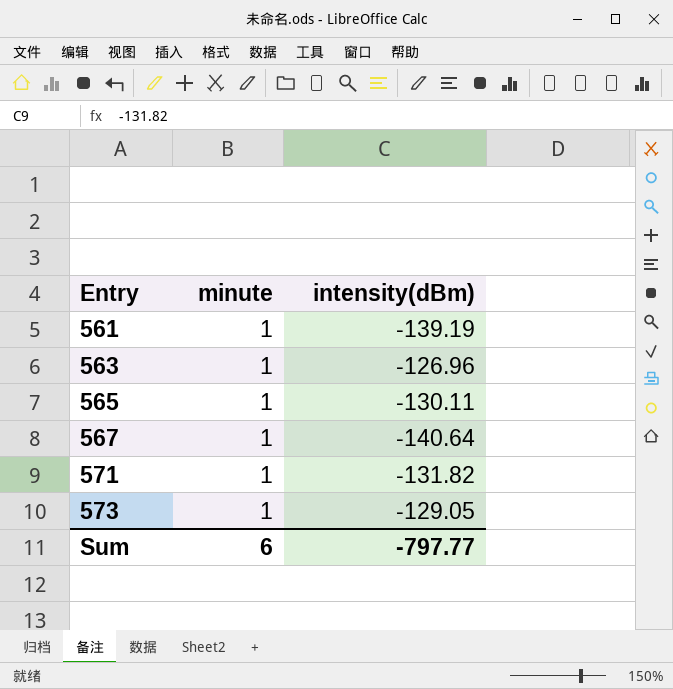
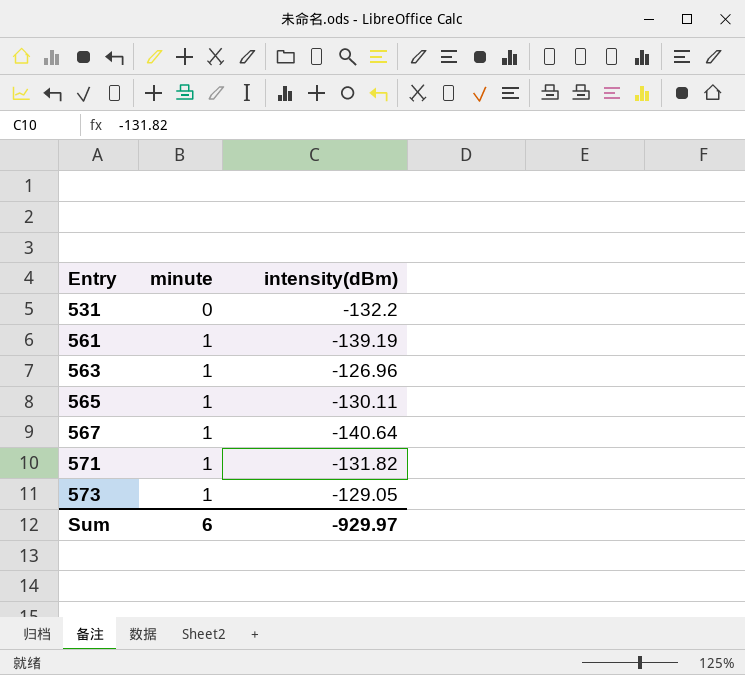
row 531: none -> 0 | -132.2
Sum | intensity(dBm): -797.77 -> -929.97

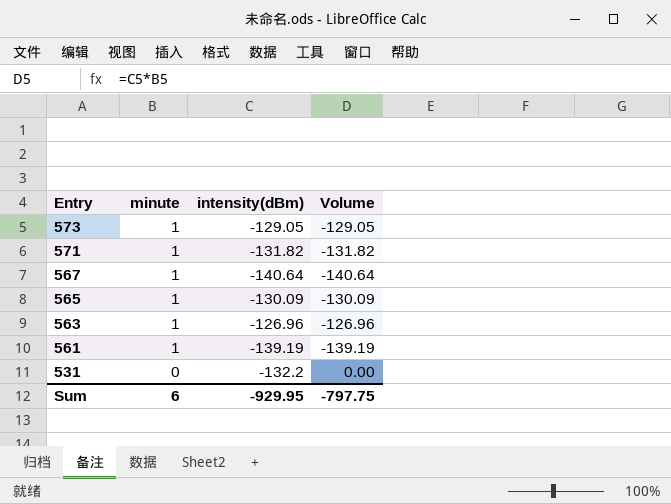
row order: Entry ascending -> Entry descending
column Volume | formula: none -> [minute] * [intensity(dBm)]
565 | intensity(dBm): -130.11 -> -130.09
Sum | intensity(dBm): -929.97 -> -929.95

